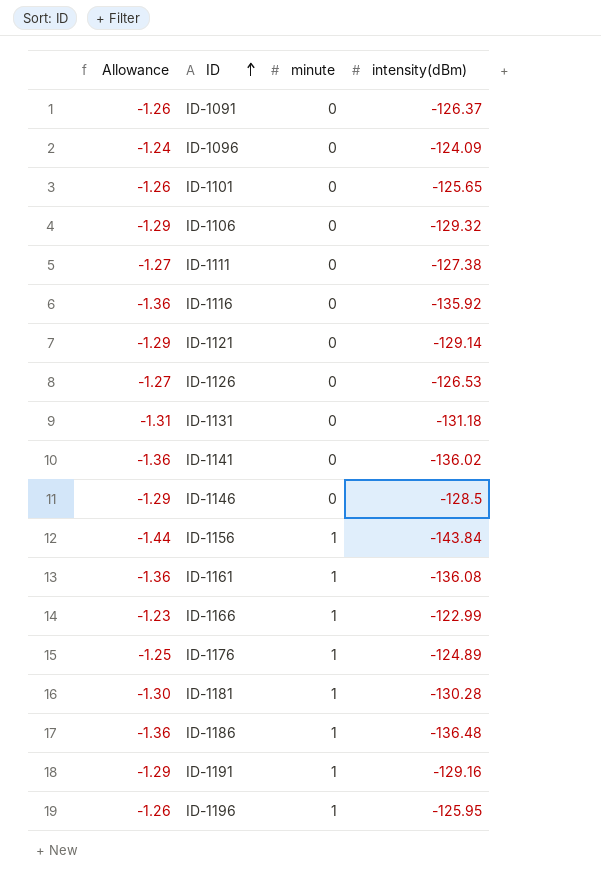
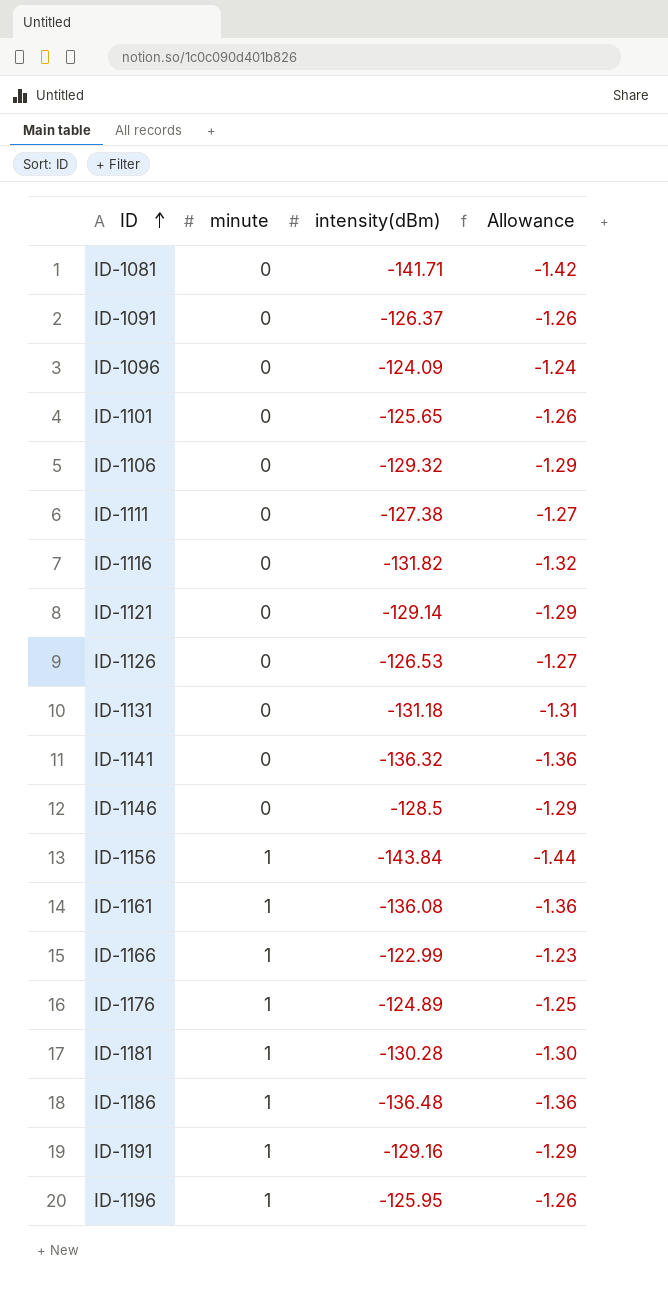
column Allowance | position: 1 -> 4
row ID-1081: none -> 0 | -141.71 | -1.42
ID-1116 | intensity(dBm): -135.92 -> -131.82
ID-1116 | Allowance: -1.36 -> -1.32
ID-1141 | intensity(dBm): -136.02 -> -136.32

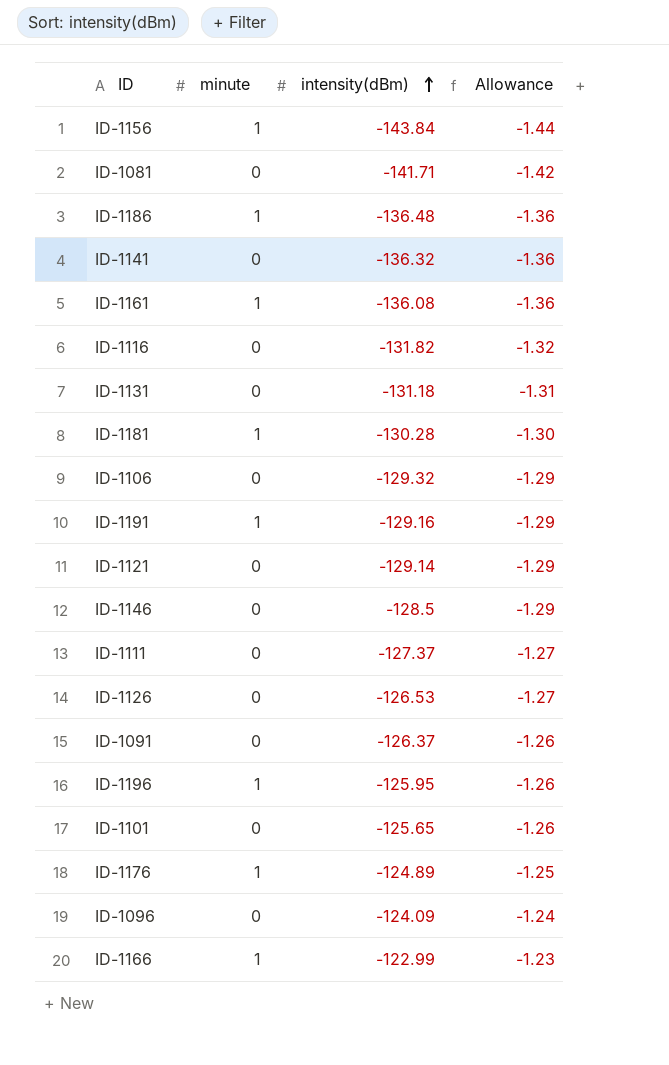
row order: ID ascending -> intensity(dBm) ascending
ID-1111 | intensity(dBm): -127.38 -> -127.37

